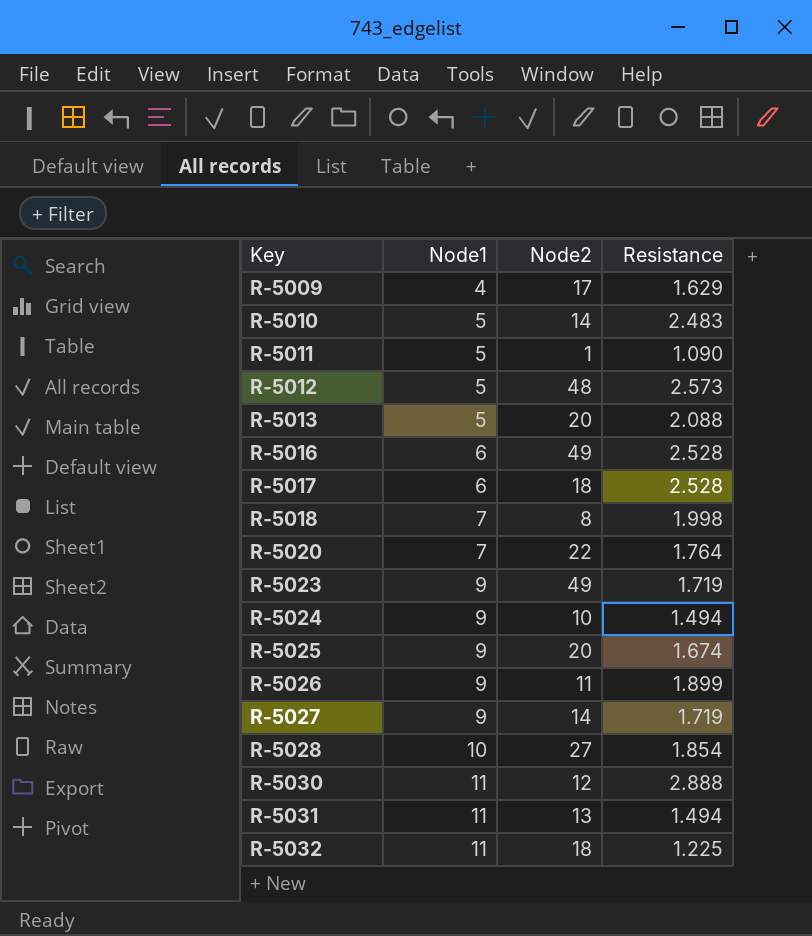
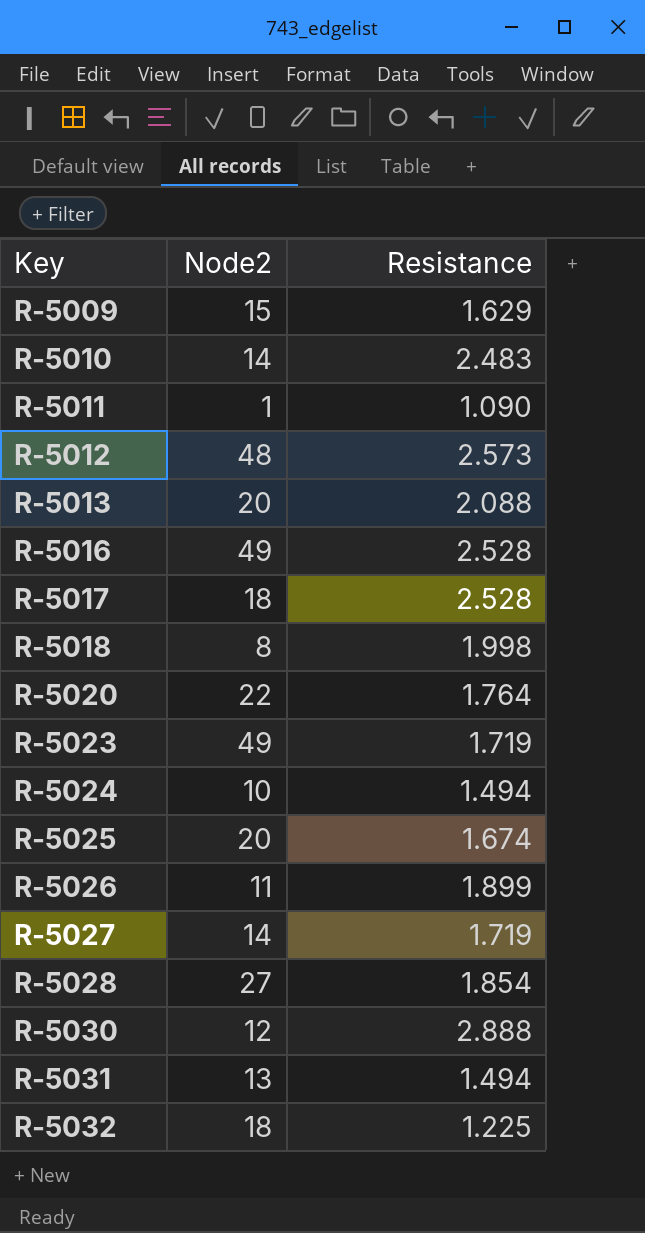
column Node1 | position: 2 -> none
R-5009 | Node2: 17 -> 15

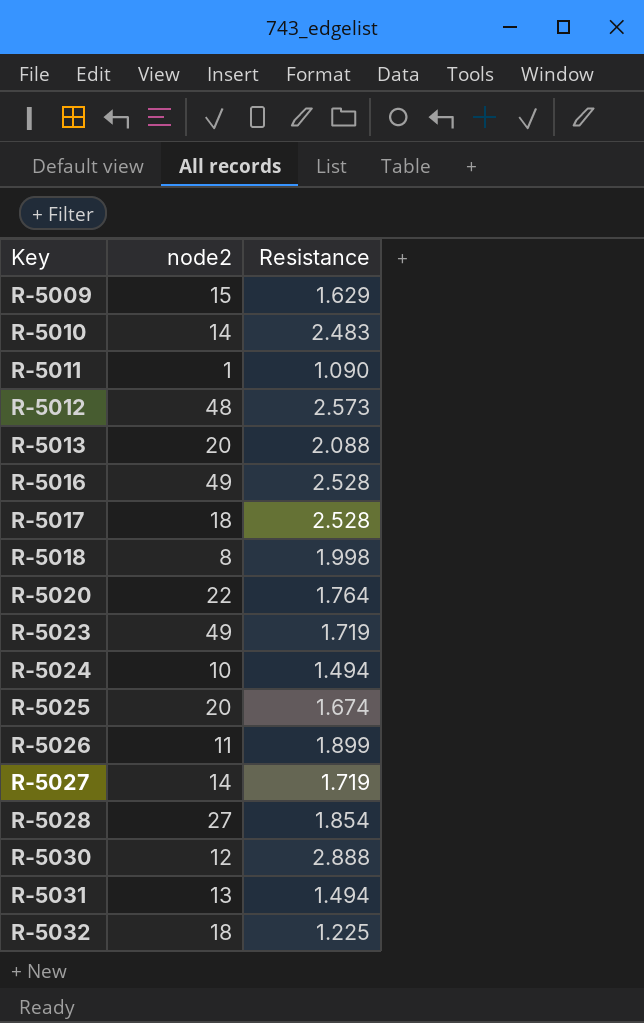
column name: Node2 -> node2

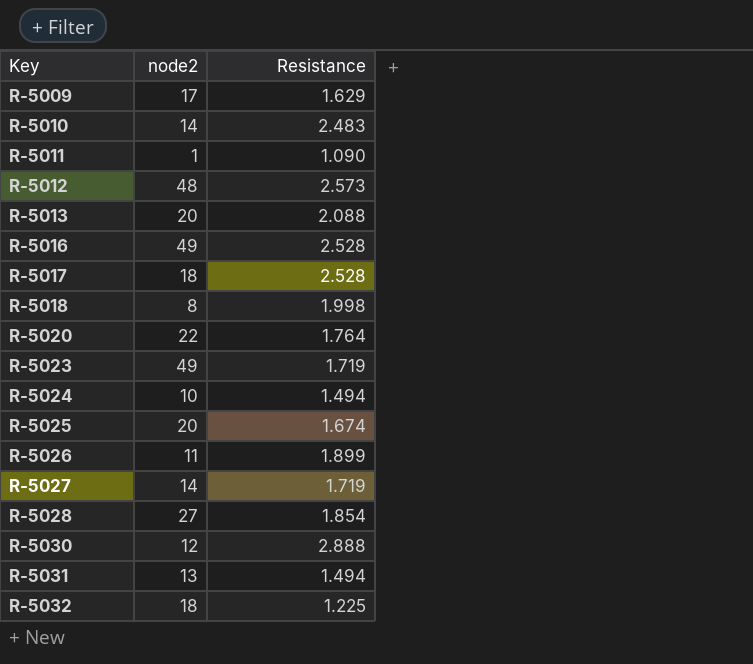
R-5009 | node2: 15 -> 17

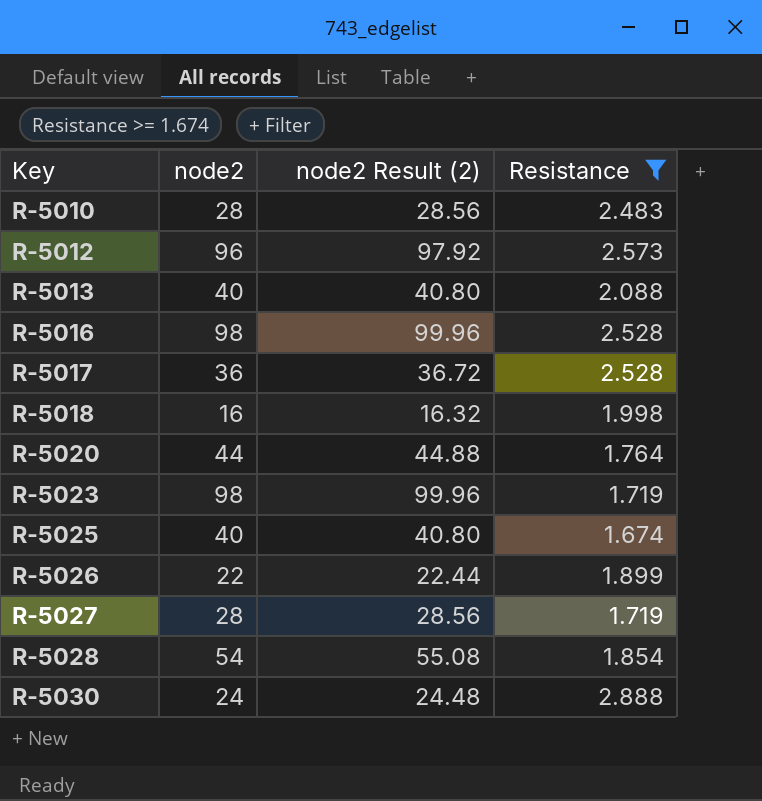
filter: none -> Resistance >= 1.674
column node2 Result (2) | formula: none -> [node2] * 1.02
R-5010 | node2: 14 -> 28
R-5012 | node2: 48 -> 96
R-5013 | node2: 20 -> 40
R-5016 | node2: 49 -> 98
R-5017 | node2: 18 -> 36
R-5018 | node2: 8 -> 16
R-5020 | node2: 22 -> 44
R-5023 | node2: 49 -> 98
R-5025 | node2: 20 -> 40
R-5026 | node2: 11 -> 22
R-5027 | node2: 14 -> 28
R-5028 | node2: 27 -> 54
R-5030 | node2: 12 -> 24

